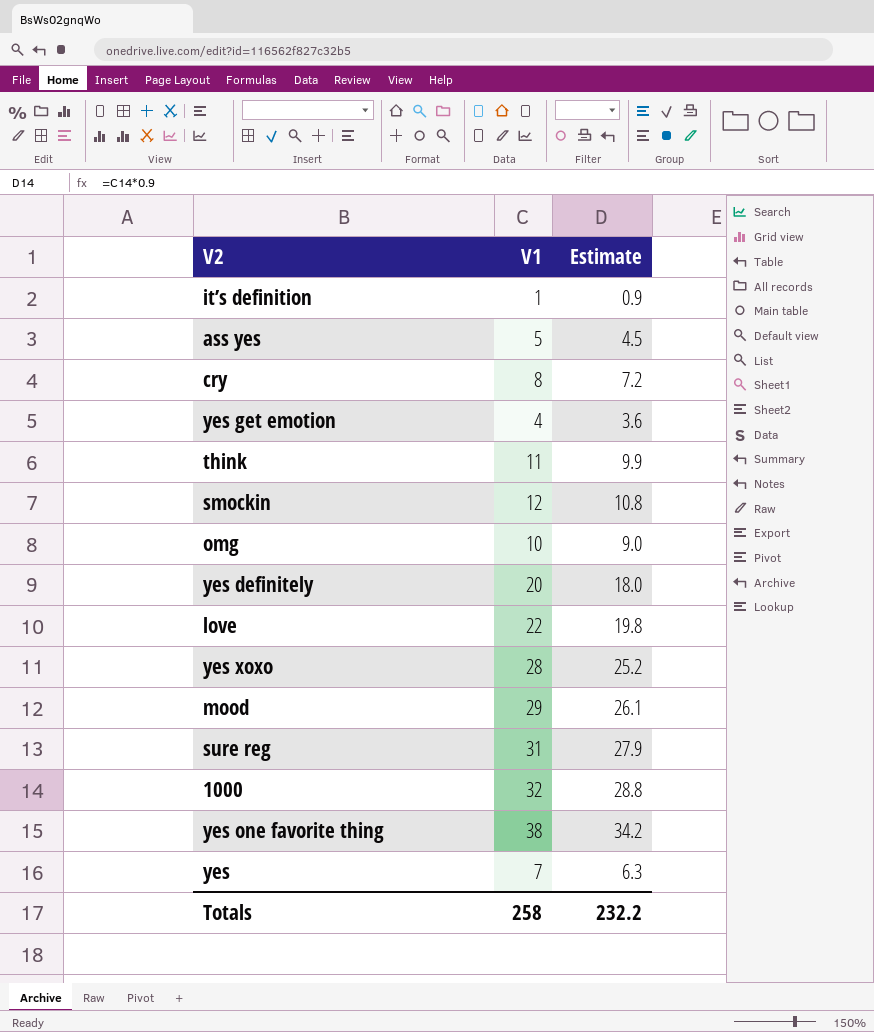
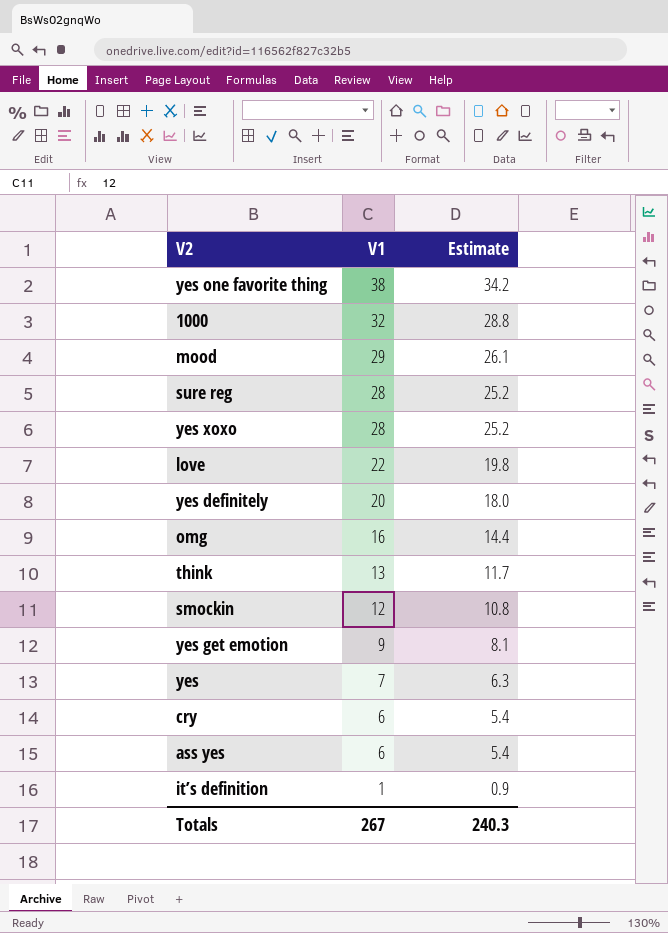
row order: none -> V1 descending
sure reg | V1: 31 -> 28
sure reg | Estimate: 27.9 -> 25.2
omg | V1: 10 -> 16
omg | Estimate: 9.0 -> 14.4
think | V1: 11 -> 13
think | Estimate: 9.9 -> 11.7
yes get emotion | V1: 4 -> 9
yes get emotion | Estimate: 3.6 -> 8.1
cry | V1: 8 -> 6
cry | Estimate: 7.2 -> 5.4
ass yes | V1: 5 -> 6
ass yes | Estimate: 4.5 -> 5.4
Totals | V1: 258 -> 267
Totals | Estimate: 232.2 -> 240.3

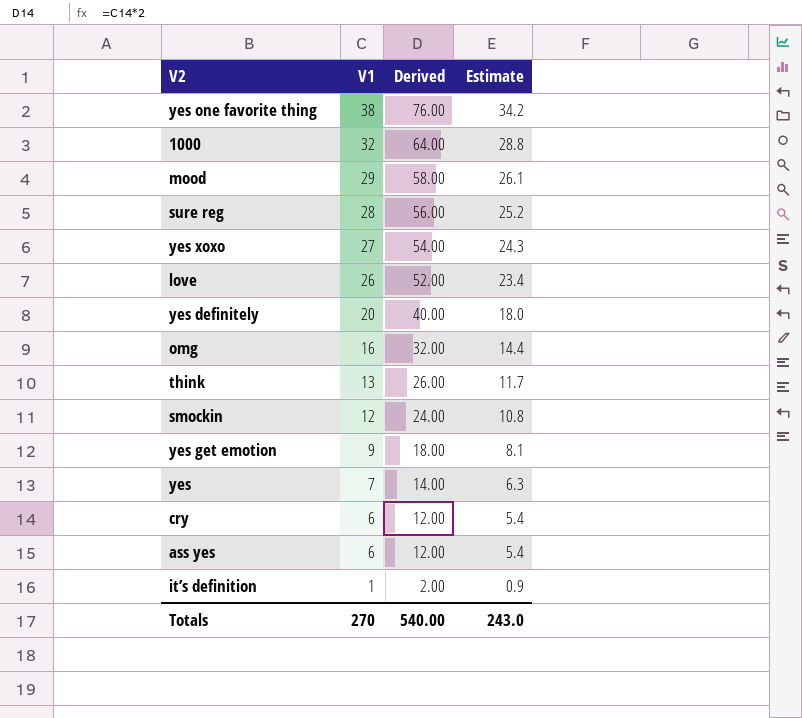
column Derived | formula: none -> [V1] * 2
yes xoxo | V1: 28 -> 27
yes xoxo | Estimate: 25.2 -> 24.3
love | V1: 22 -> 26
love | Estimate: 19.8 -> 23.4
Totals | V1: 267 -> 270
Totals | Estimate: 240.3 -> 243.0

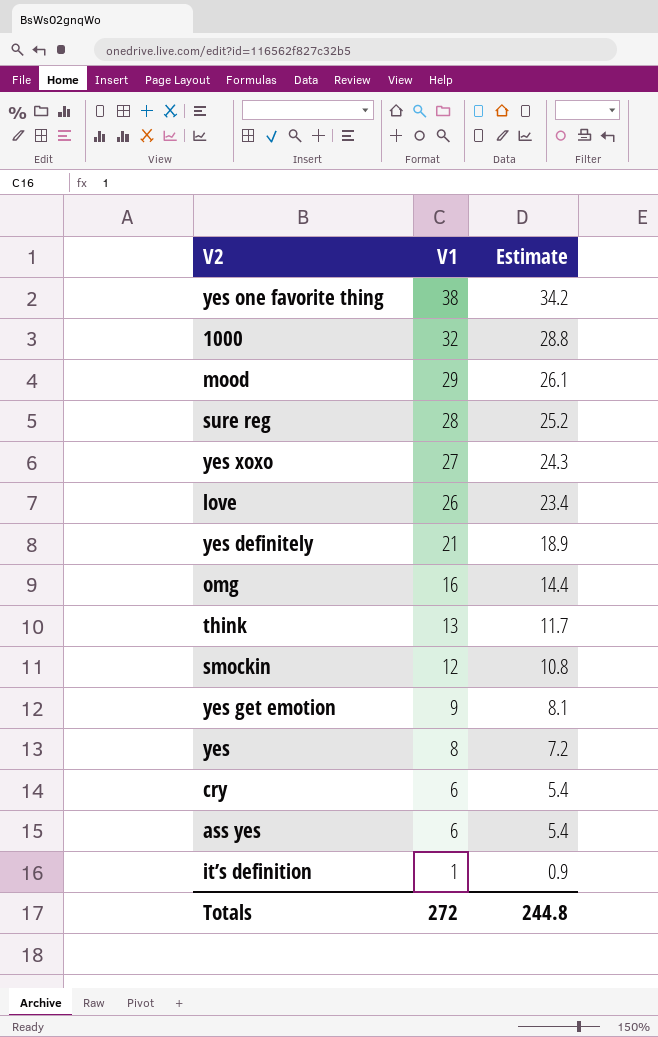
column Derived | formula: [V1] * 2 -> none
yes definitely | V1: 20 -> 21
yes definitely | Estimate: 18.0 -> 18.9
yes | V1: 7 -> 8
yes | Estimate: 6.3 -> 7.2
Totals | V1: 270 -> 272
Totals | Estimate: 243.0 -> 244.8

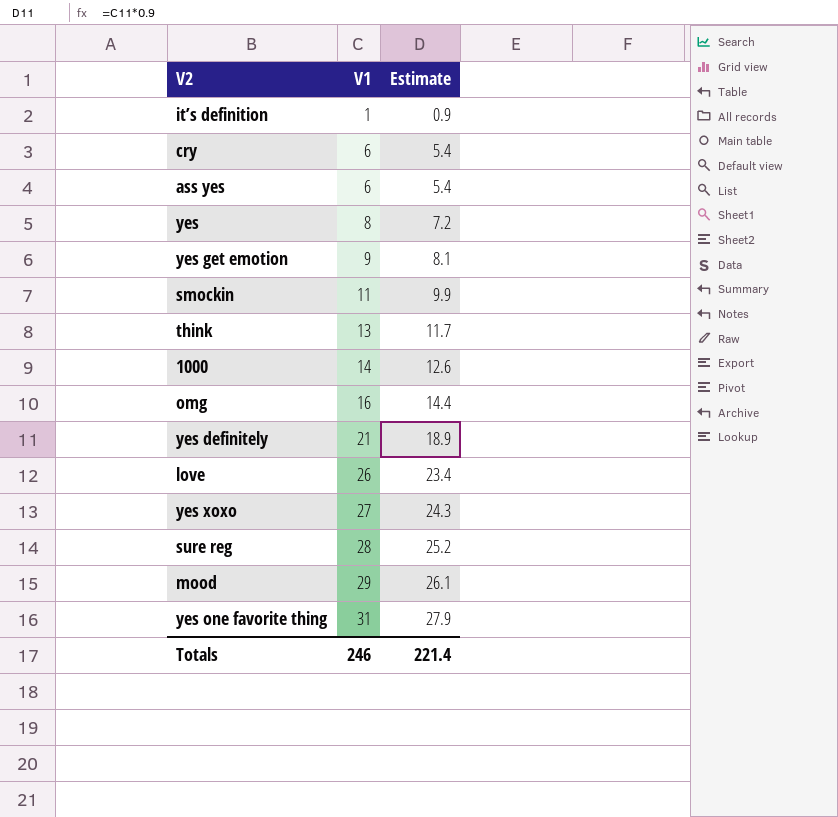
row order: V1 descending -> V1 ascending
smockin | V1: 12 -> 11
smockin | Estimate: 10.8 -> 9.9
1000 | V1: 32 -> 14
1000 | Estimate: 28.8 -> 12.6
yes one favorite thing | V1: 38 -> 31
yes one favorite thing | Estimate: 34.2 -> 27.9
Totals | V1: 272 -> 246
Totals | Estimate: 244.8 -> 221.4

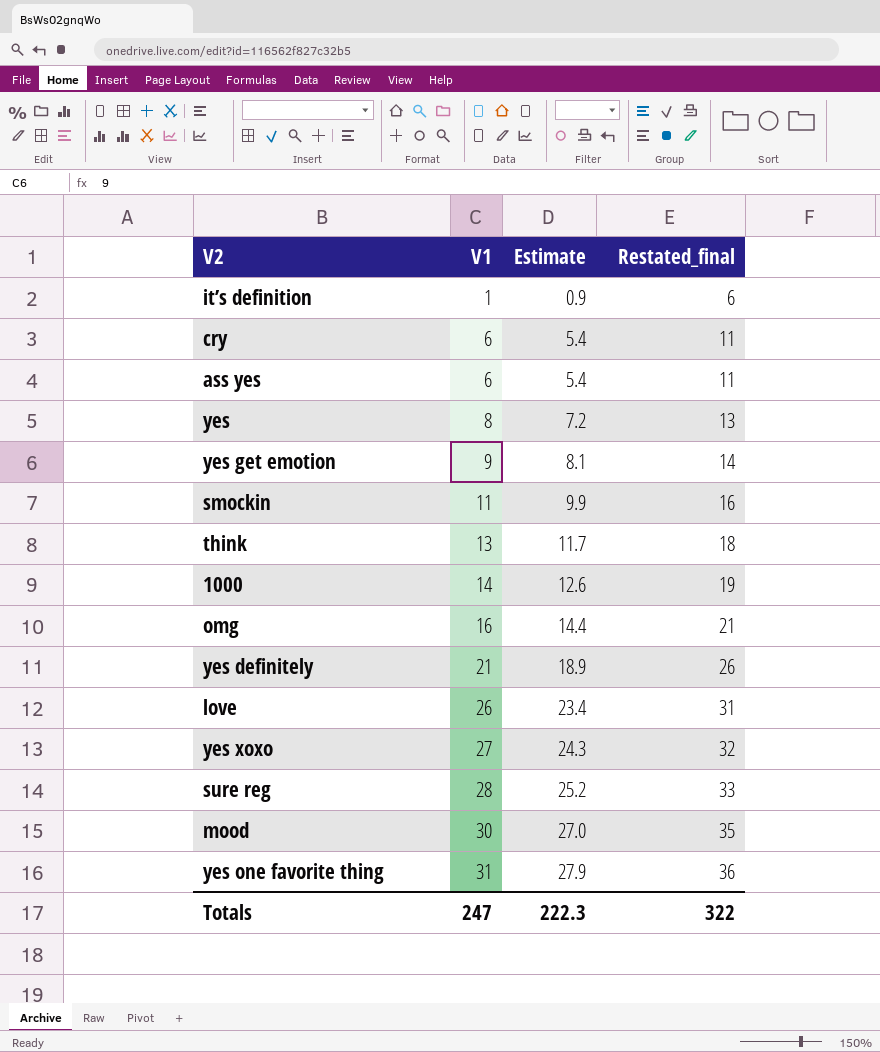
column Restated_final | formula: none -> [V1] + 5
mood | V1: 29 -> 30
mood | Estimate: 26.1 -> 27.0
Totals | V1: 246 -> 247
Totals | Estimate: 221.4 -> 222.3

